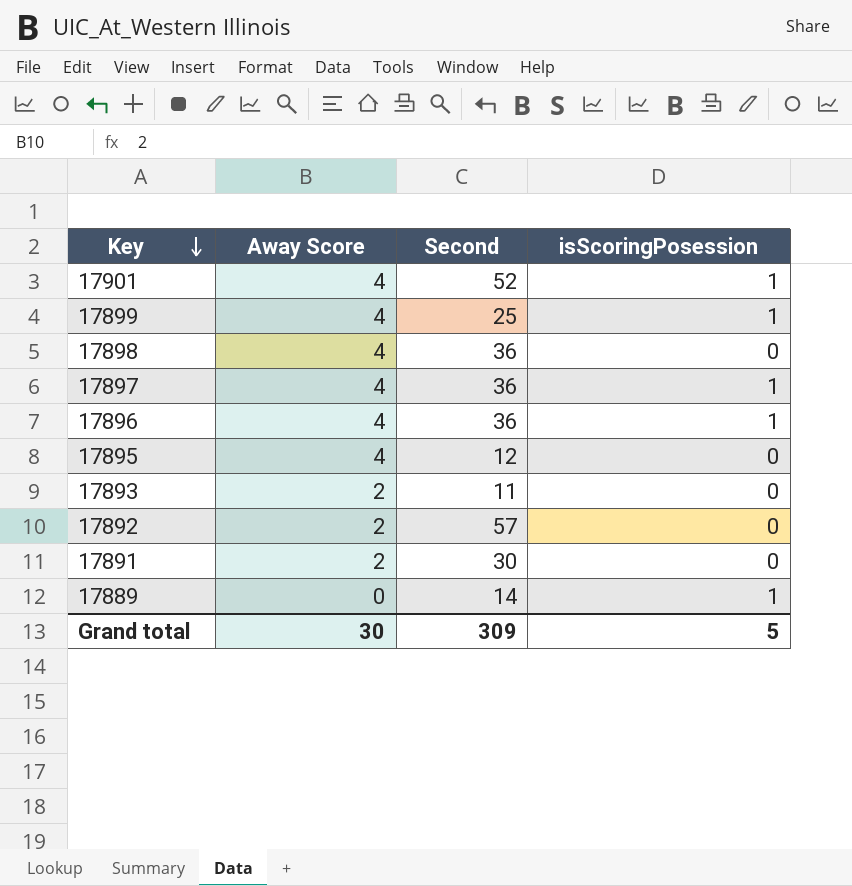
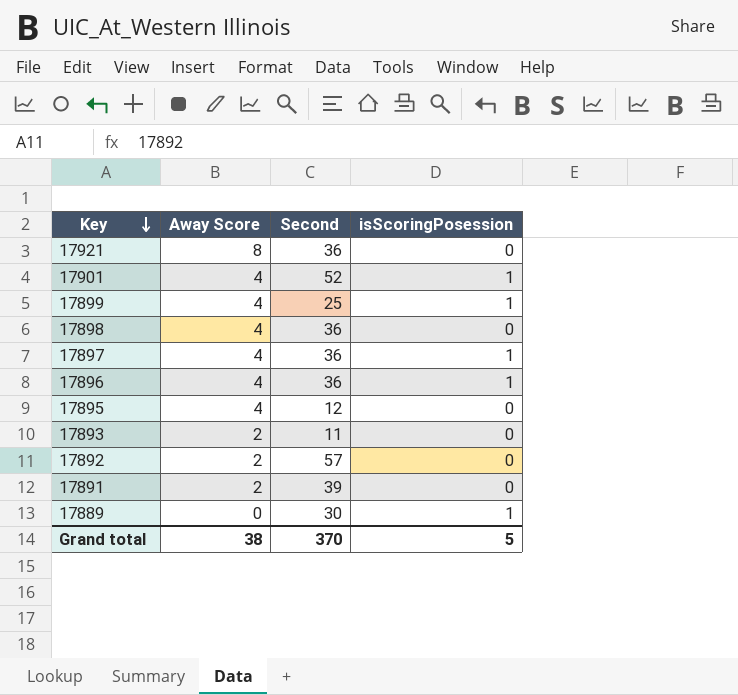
row 17921: none -> 8 | 36 | 0
17891 | Second: 30 -> 39
17889 | Second: 14 -> 30
Grand total | Away Score: 30 -> 38
Grand total | Second: 309 -> 370

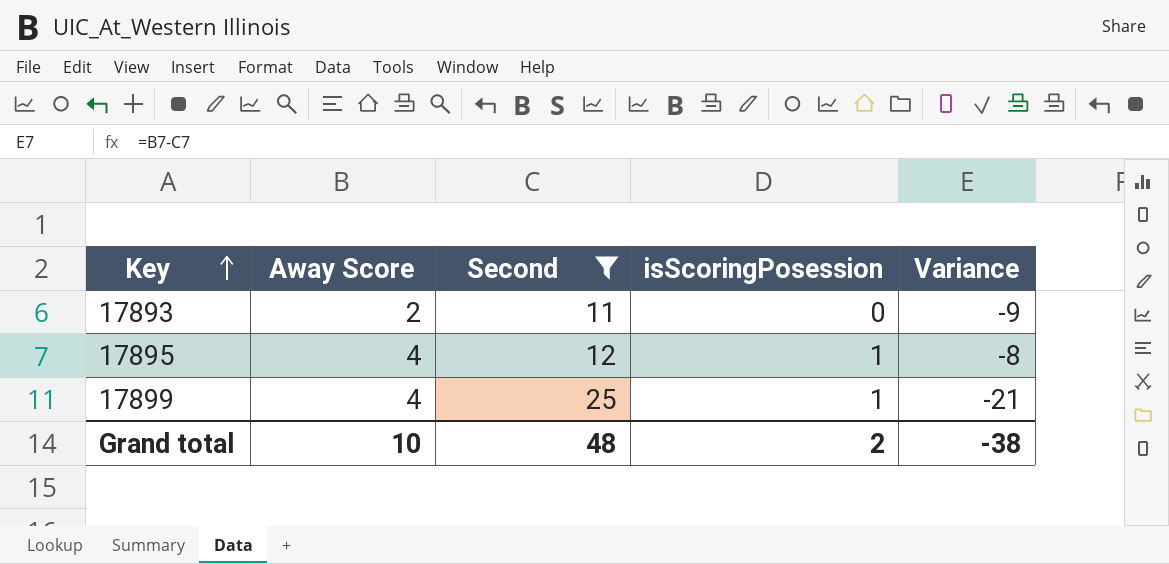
filter: none -> Second <= 25
row order: Key descending -> Key ascending
column Variance | formula: none -> [Away Score] - [Second]
17895 | isScoringPosession: 0 -> 1
Grand total | Away Score: 38 -> 10
Grand total | Second: 370 -> 48
Grand total | isScoringPosession: 5 -> 2

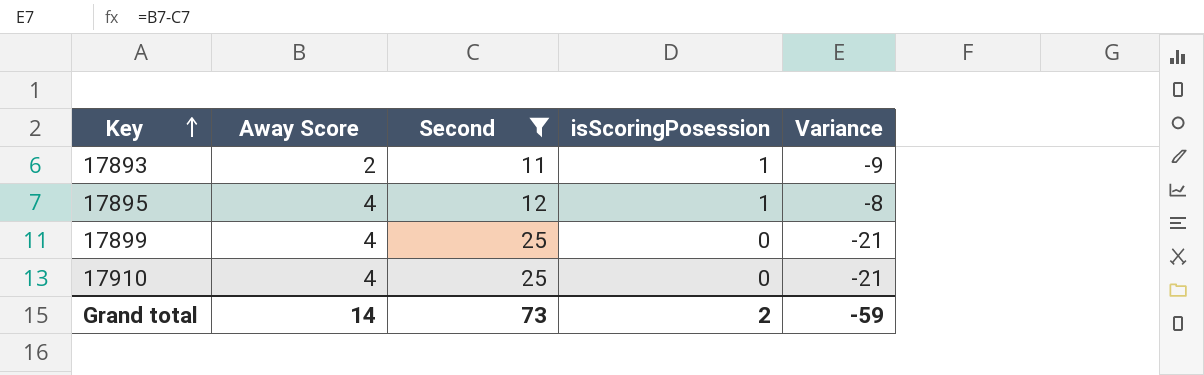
17893 | isScoringPosession: 0 -> 1
17899 | isScoringPosession: 1 -> 0
row 17910: none -> 4 | 25 | 0 | -21
Grand total | Away Score: 10 -> 14
Grand total | Second: 48 -> 73
Grand total | Variance: -38 -> -59

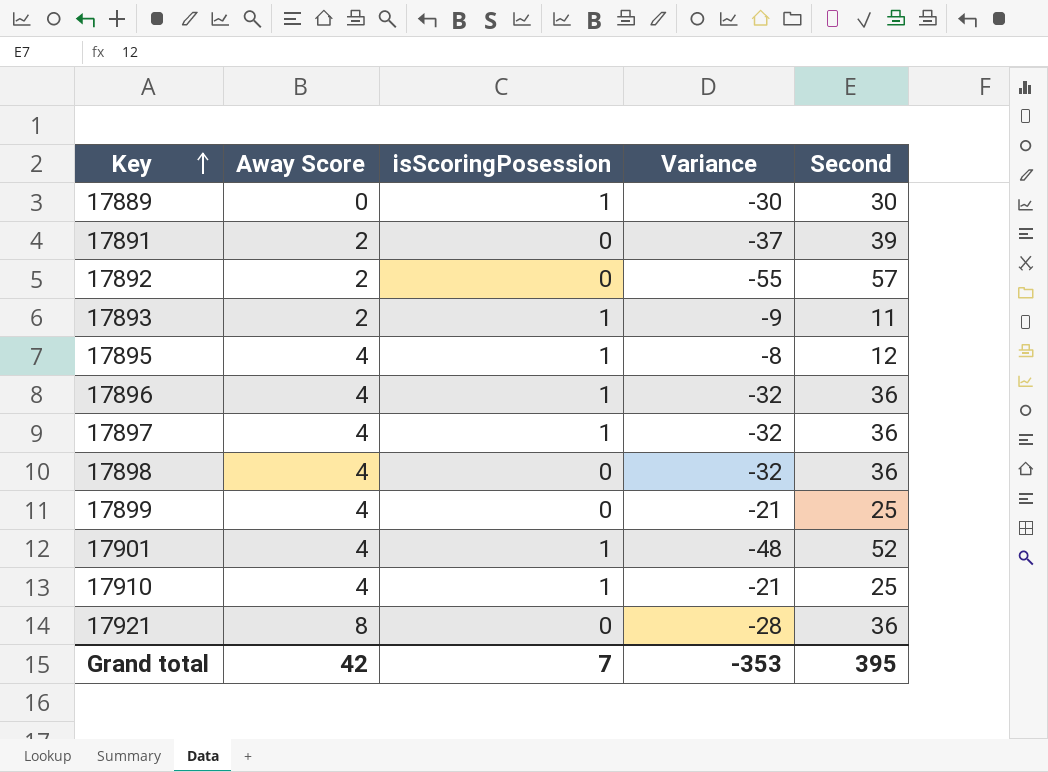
filter: Second <= 25 -> none
column Second | position: 3 -> 5
17910 | isScoringPosession: 0 -> 1
Grand total | Away Score: 14 -> 42
Grand total | isScoringPosession: 2 -> 7
Grand total | Variance: -59 -> -353
Grand total | Second: 73 -> 395

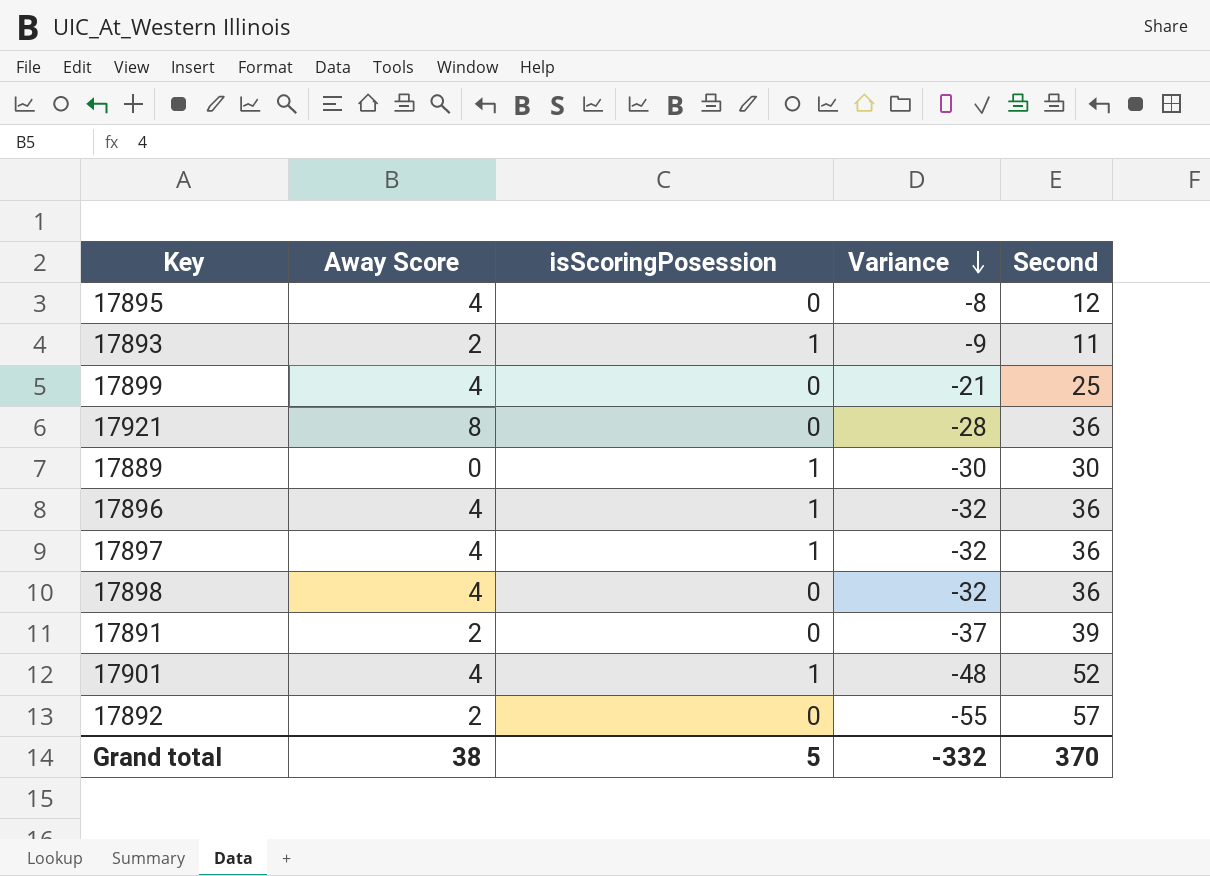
row order: Key ascending -> Variance descending
row 17910: 4 | 1 | -21 | 25 -> none
17895 | isScoringPosession: 1 -> 0
Grand total | Away Score: 42 -> 38
Grand total | isScoringPosession: 7 -> 5
Grand total | Variance: -353 -> -332
Grand total | Second: 395 -> 370

